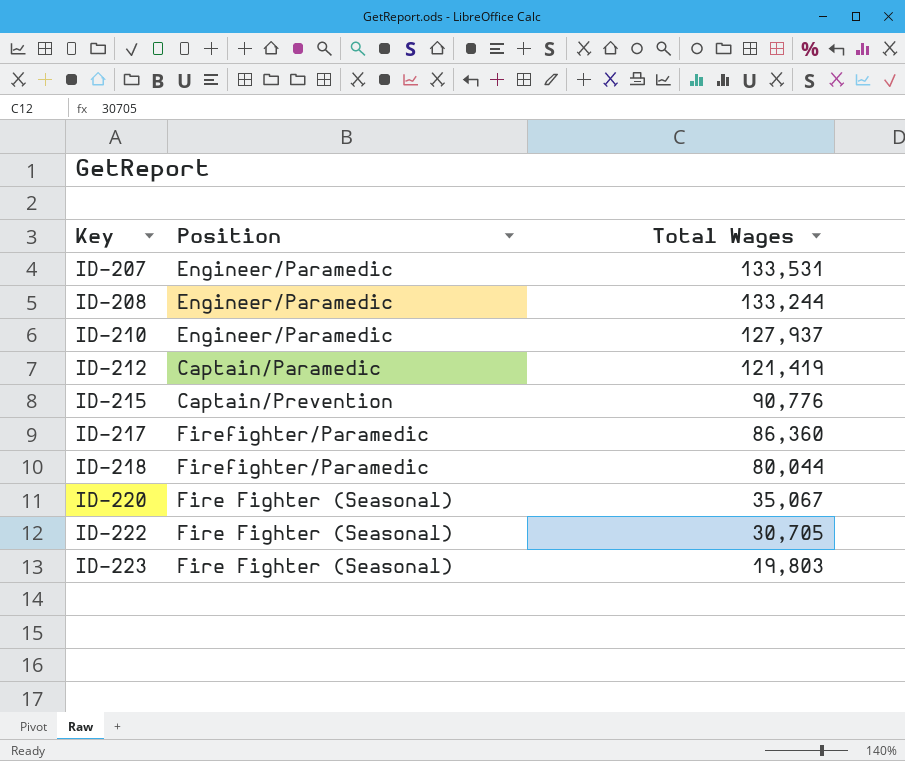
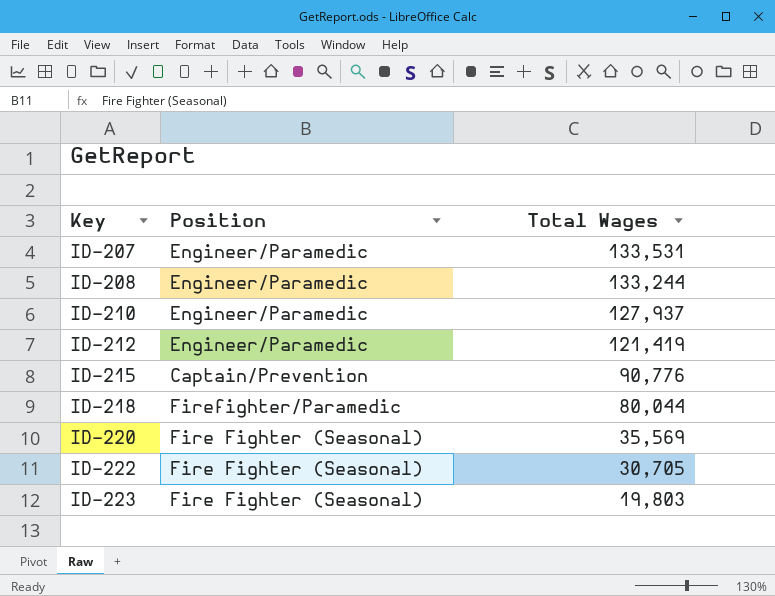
row ID-217: Firefighter/Paramedic | 86,360 -> none
ID-212 | Position: Captain/Paramedic -> Engineer/Paramedic
ID-220 | Total Wages: 35,067 -> 35,569

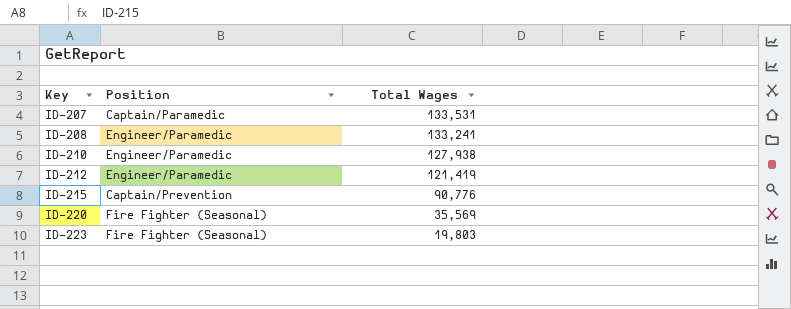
row ID-218: Firefighter/Paramedic | 80,044 -> none
row ID-222: Fire Fighter (Seasonal) | 30,705 -> none
ID-207 | Position: Engineer/Paramedic -> Captain/Paramedic
ID-208 | Total Wages: 133,244 -> 133,241
ID-210 | Total Wages: 127,937 -> 127,938

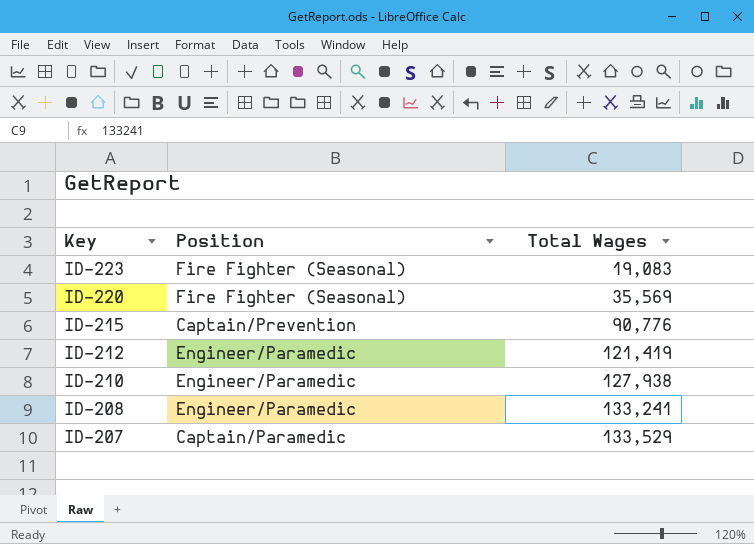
row order: Key ascending -> Key descending
ID-223 | Total Wages: 19,803 -> 19,083
ID-207 | Total Wages: 133,531 -> 133,529

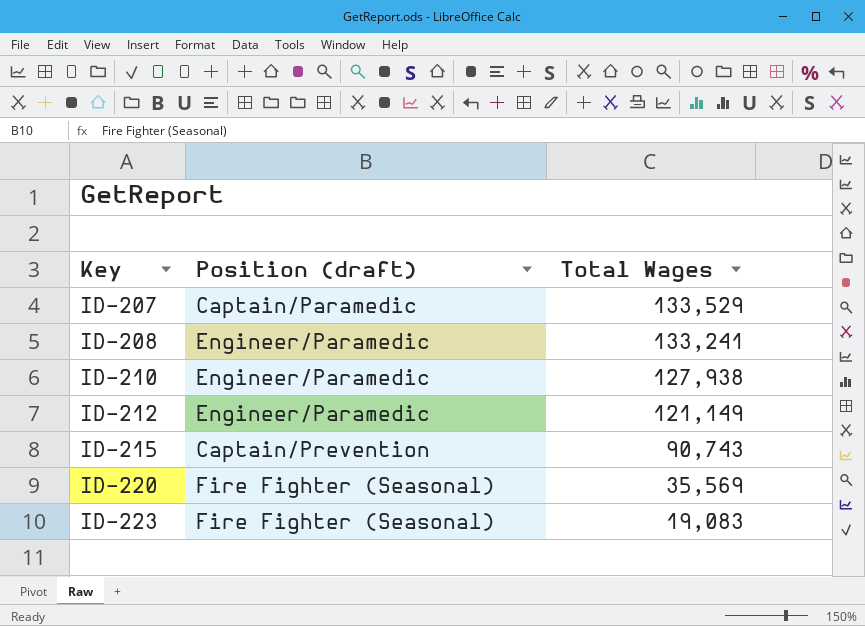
row order: Key descending -> Key ascending
column name: Position -> Position (draft)
ID-212 | Total Wages: 121,419 -> 121,149
ID-215 | Total Wages: 90,776 -> 90,743

